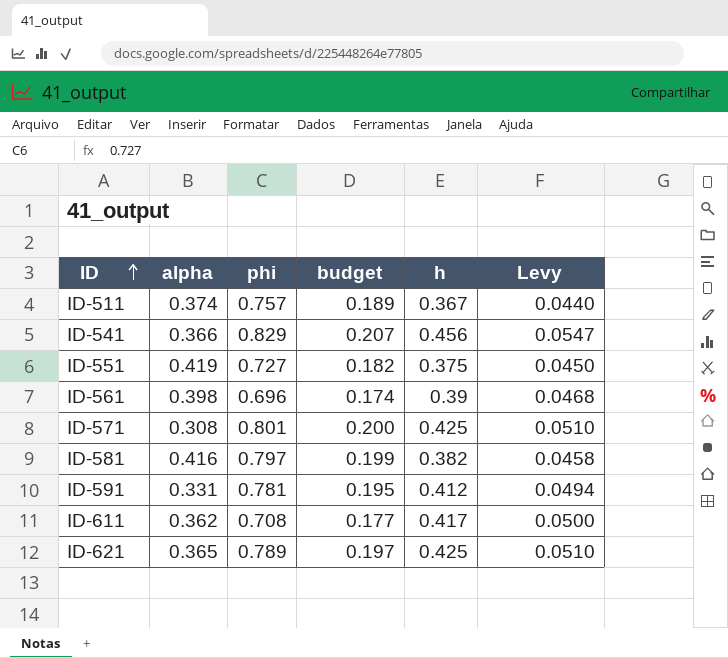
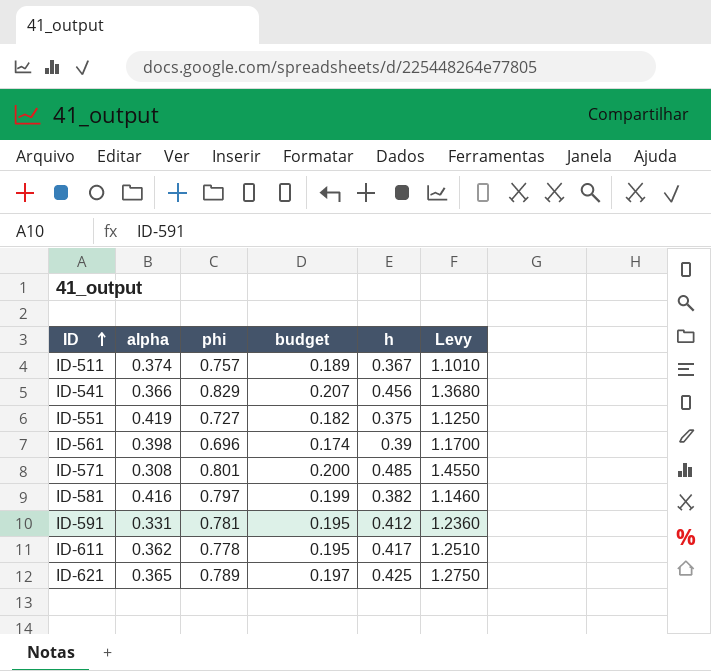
column Levy | formula: [h] * 0.12 -> [h] * 3
ID-571 | h: 0.425 -> 0.485
ID-611 | phi: 0.708 -> 0.778
ID-611 | budget: 0.177 -> 0.195

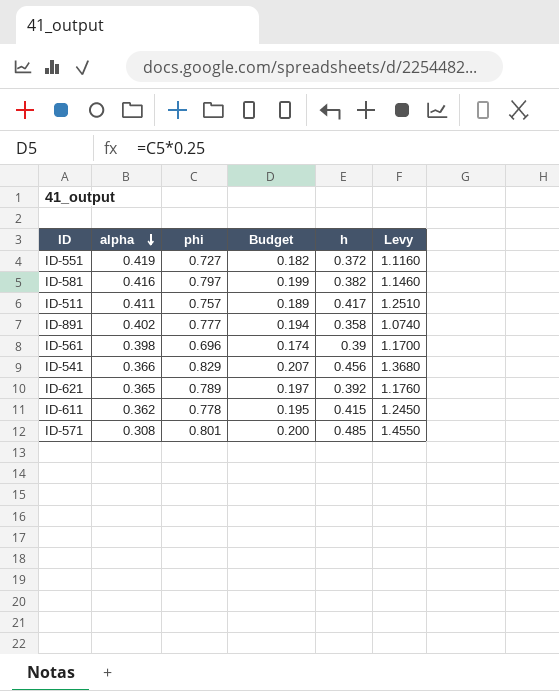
row order: ID ascending -> alpha descending
column name: budget -> Budget
row ID-591: 0.331 | 0.781 | 0.195 | 0.412 | 1.2360 -> none
ID-551 | h: 0.375 -> 0.372
ID-551 | Levy: 1.1250 -> 1.1160
ID-511 | alpha: 0.374 -> 0.411
ID-511 | h: 0.367 -> 0.417
ID-511 | Levy: 1.1010 -> 1.2510
row ID-891: none -> 0.402 | 0.777 | 0.194 | 0.358 | 1.0740
ID-621 | h: 0.425 -> 0.392
ID-621 | Levy: 1.2750 -> 1.1760
ID-611 | h: 0.417 -> 0.415
ID-611 | Levy: 1.2510 -> 1.2450

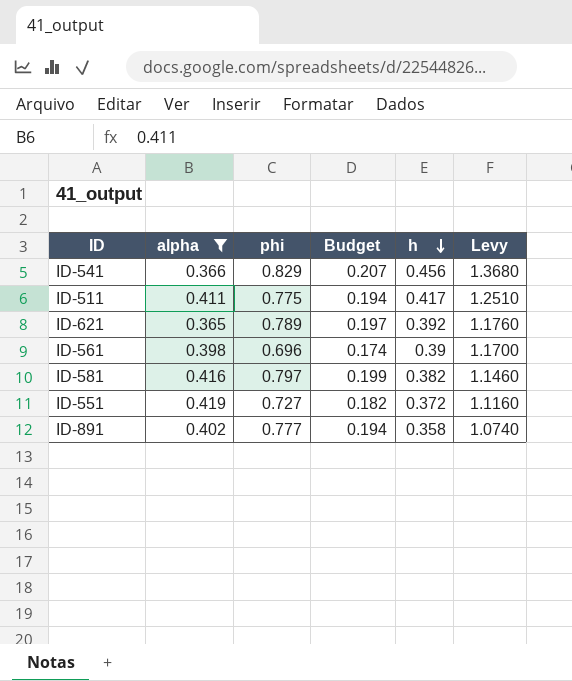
filter: none -> alpha >= 0.365
row order: alpha descending -> h descending
ID-511 | phi: 0.757 -> 0.775
ID-511 | Budget: 0.189 -> 0.194

